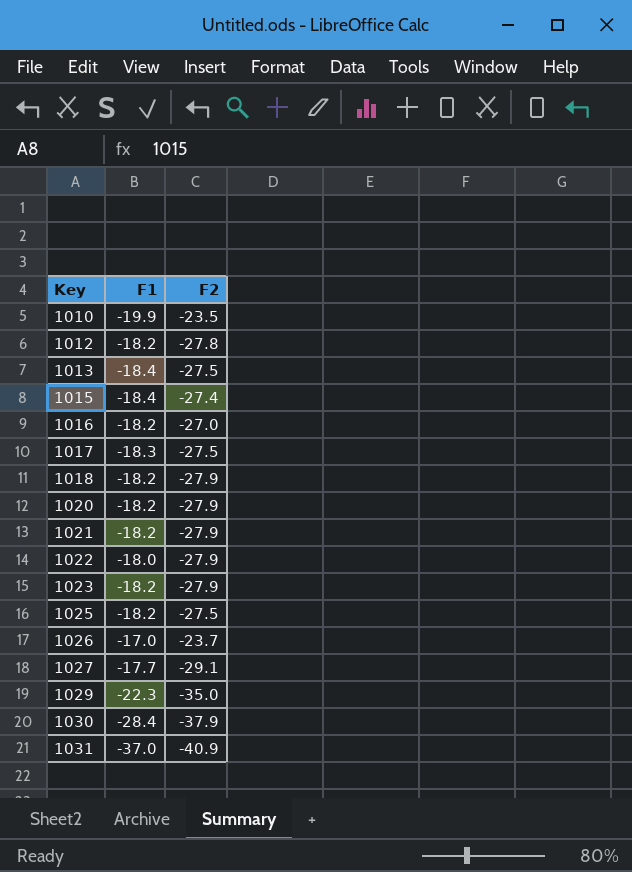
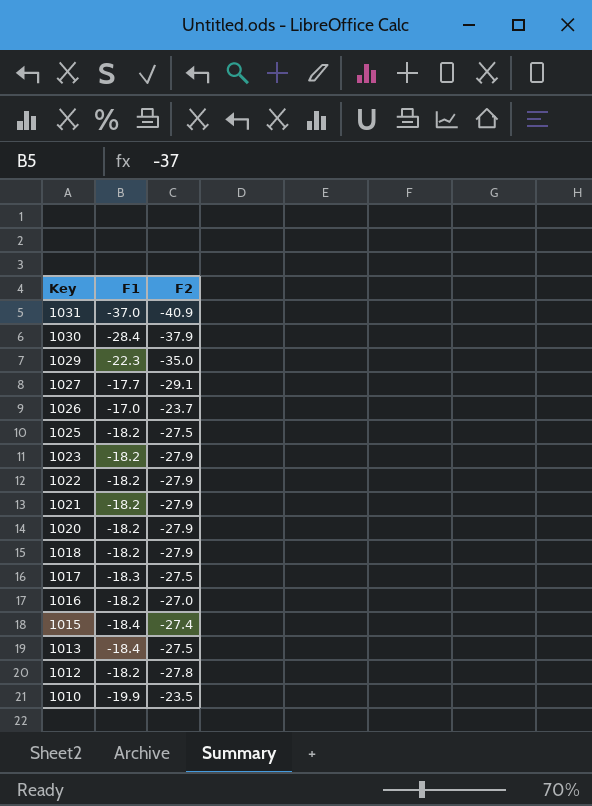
row order: Key ascending -> Key descending
1022 | F1: -18.0 -> -18.2

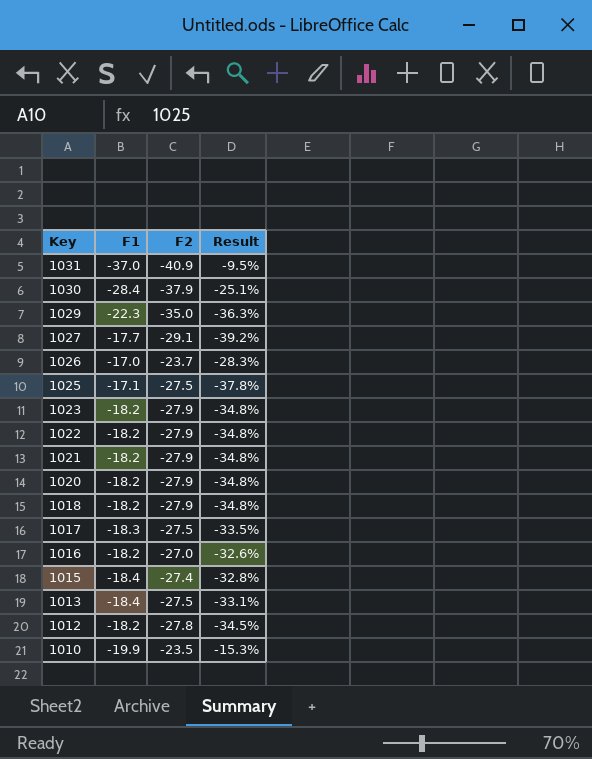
column Result | formula: none -> ([F1] - [F2]) / [F2]
1025 | F1: -18.2 -> -17.1

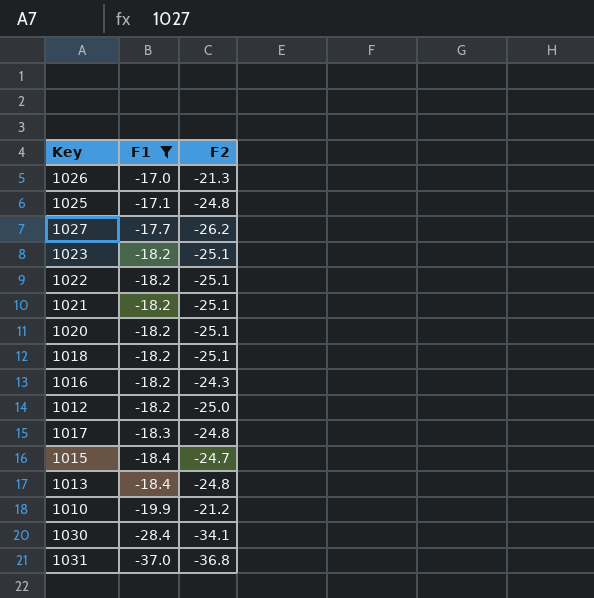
filter: none -> F1 != -22.3
row order: Key descending -> F1 descending
column Result | formula: ([F1] - [F2]) / [F2] -> none
1026 | F2: -23.7 -> -21.3
1025 | F2: -27.5 -> -24.8
1027 | F2: -29.1 -> -26.2
1023 | F2: -27.9 -> -25.1
1022 | F2: -27.9 -> -25.1
1021 | F2: -27.9 -> -25.1
1020 | F2: -27.9 -> -25.1
1018 | F2: -27.9 -> -25.1
1016 | F2: -27.0 -> -24.3
1012 | F2: -27.8 -> -25.0
1017 | F2: -27.5 -> -24.8
1015 | F2: -27.4 -> -24.7
1013 | F2: -27.5 -> -24.8
1010 | F2: -23.5 -> -21.2
1030 | F2: -37.9 -> -34.1
1031 | F2: -40.9 -> -36.8

